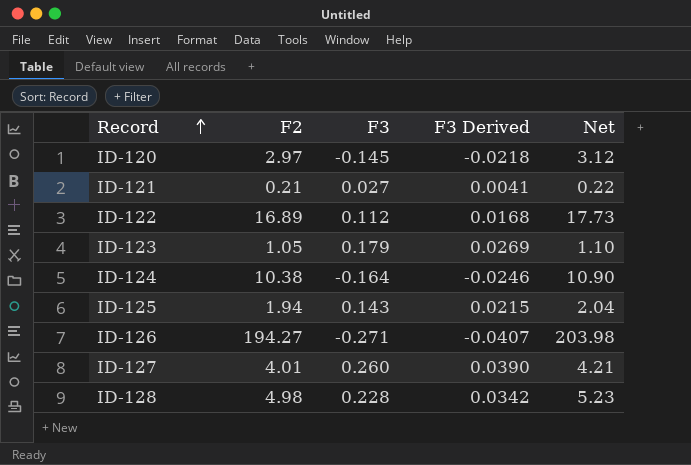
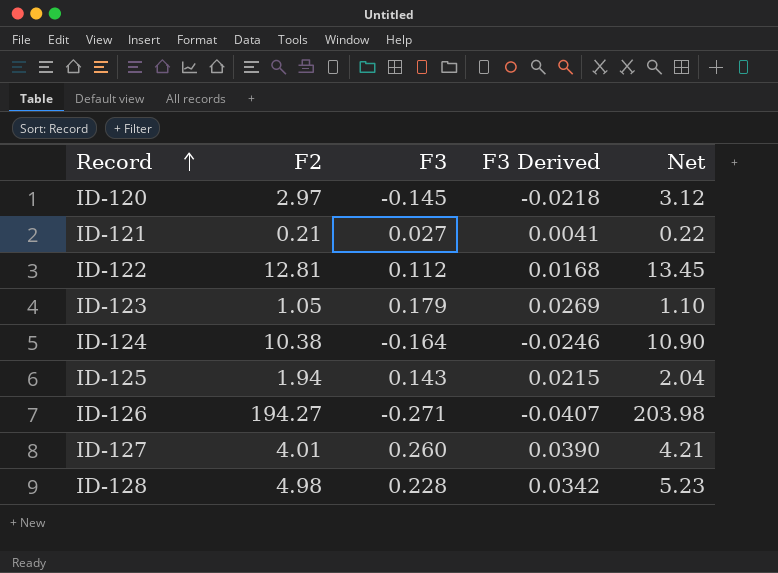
ID-122 | F2: 16.89 -> 12.81
ID-122 | Net: 17.73 -> 13.45

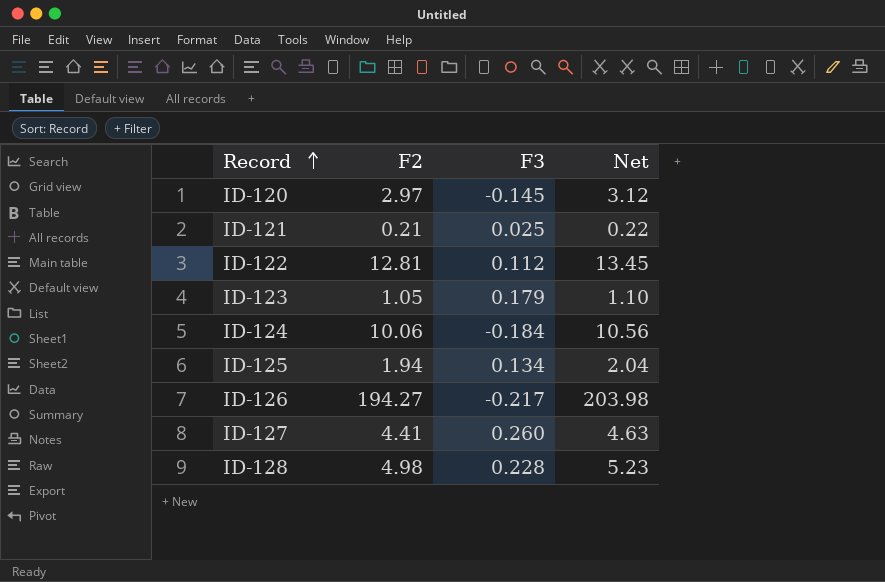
column F3 Derived | formula: [F3] * 0.15 -> none
ID-121 | F3: 0.027 -> 0.025
ID-124 | F2: 10.38 -> 10.06
ID-124 | F3: -0.164 -> -0.184
ID-124 | Net: 10.90 -> 10.56
ID-125 | F3: 0.143 -> 0.134
ID-126 | F3: -0.271 -> -0.217
ID-127 | F2: 4.01 -> 4.41
ID-127 | Net: 4.21 -> 4.63

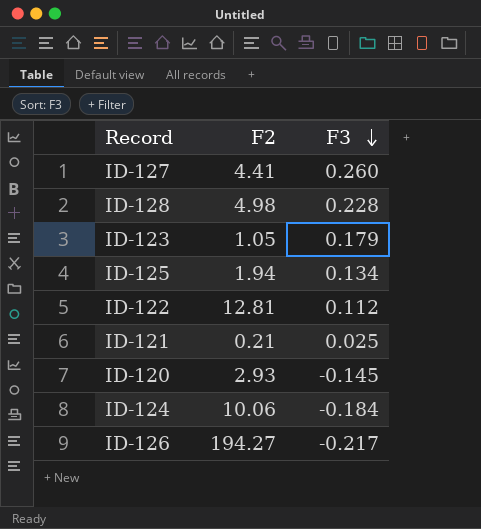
row order: Record ascending -> F3 descending
column Net | formula: [F2] * 1.05 -> none
ID-120 | F2: 2.97 -> 2.93

